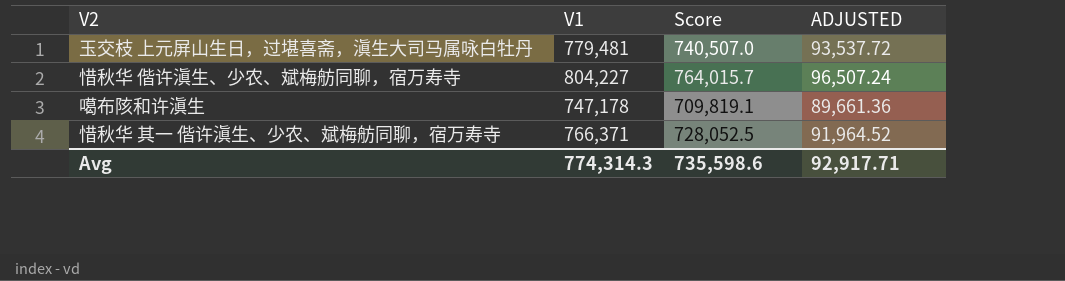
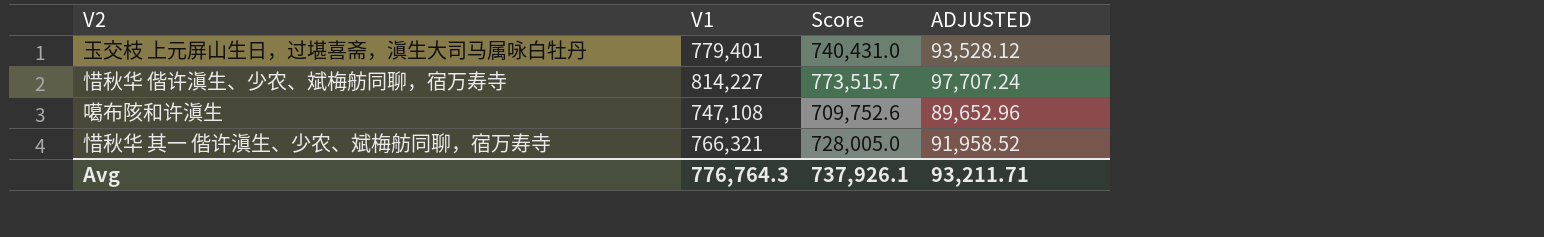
玉交枝 上元屏山生日，过堪喜斋，滇生大司马属咏白牡丹 | V1: 779,481 -> 779,401
玉交枝 上元屏山生日，过堪喜斋，滇生大司马属咏白牡丹 | Score: 740,507.0 -> 740,431.0
玉交枝 上元屏山生日，过堪喜斋，滇生大司马属咏白牡丹 | ADJUSTED: 93,537.72 -> 93,528.12
惜秋华 偕许滇生、少农、斌梅舫同聊，宿万寿寺 | V1: 804,227 -> 814,227
惜秋华 偕许滇生、少农、斌梅舫同聊，宿万寿寺 | Score: 764,015.7 -> 773,515.7
惜秋华 偕许滇生、少农、斌梅舫同聊，宿万寿寺 | ADJUSTED: 96,507.24 -> 97,707.24
噶布陔和许滇生 | V1: 747,178 -> 747,108
噶布陔和许滇生 | Score: 709,819.1 -> 709,752.6
噶布陔和许滇生 | ADJUSTED: 89,661.36 -> 89,652.96
惜秋华 其一 偕许滇生、少农、斌梅舫同聊，宿万寿寺 | V1: 766,371 -> 766,321
惜秋华 其一 偕许滇生、少农、斌梅舫同聊，宿万寿寺 | Score: 728,052.5 -> 728,005.0
惜秋华 其一 偕许滇生、少农、斌梅舫同聊，宿万寿寺 | ADJUSTED: 91,964.52 -> 91,958.52
Avg | V1: 774,314.3 -> 776,764.3
Avg | Score: 735,598.6 -> 737,926.1
Avg | ADJUSTED: 92,917.71 -> 93,211.71

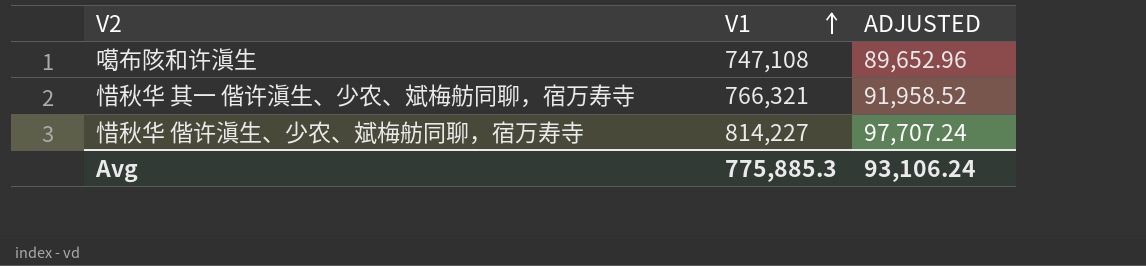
row order: none -> V1 ascending
column Score | formula: [V1] * 0.95 -> none
row 玉交枝 上元屏山生日，过堪喜斋，滇生大司马属咏白牡丹: 779,401 | 740,431.0 | 93,528.12 -> none
Avg | V1: 776,764.3 -> 775,885.3
Avg | ADJUSTED: 93,211.71 -> 93,106.24

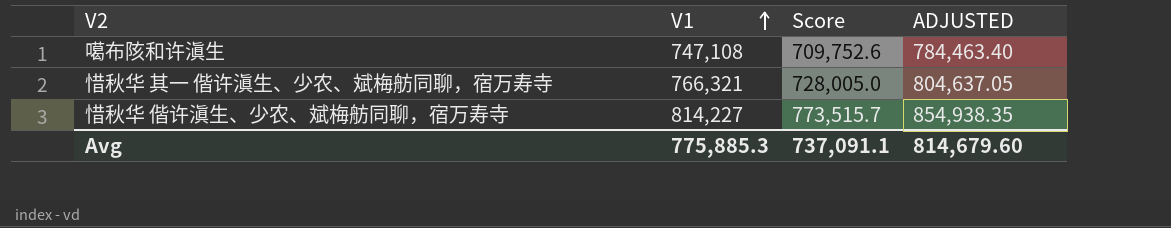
column Score | formula: none -> [V1] * 0.95
column ADJUSTED | formula: [V1] * 0.12 -> [V1] * 1.05
Avg | ADJUSTED: 93,106.24 -> 814,679.60

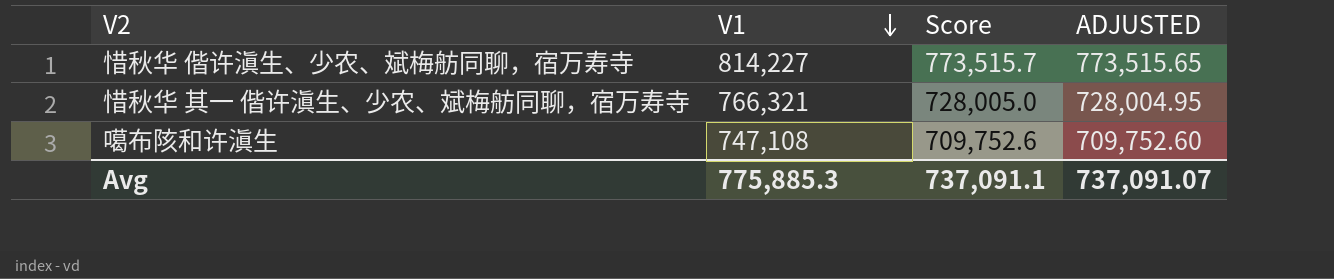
row order: V1 ascending -> V1 descending
column ADJUSTED | formula: [V1] * 1.05 -> [V1] * 0.95
Avg | ADJUSTED: 814,679.60 -> 737,091.07

